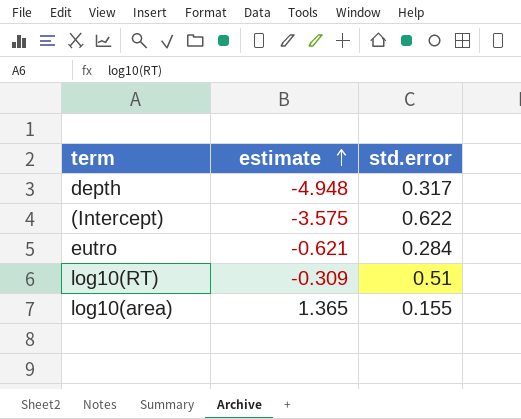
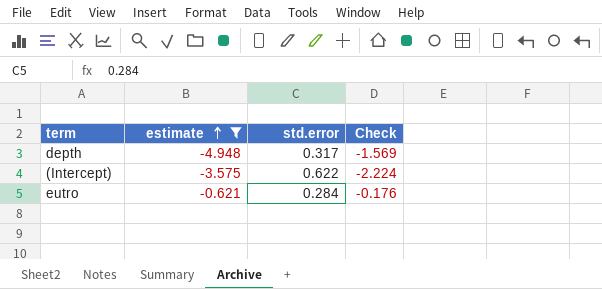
filter: none -> estimate <= -0.621
column Check | formula: none -> [estimate] * [std.error]

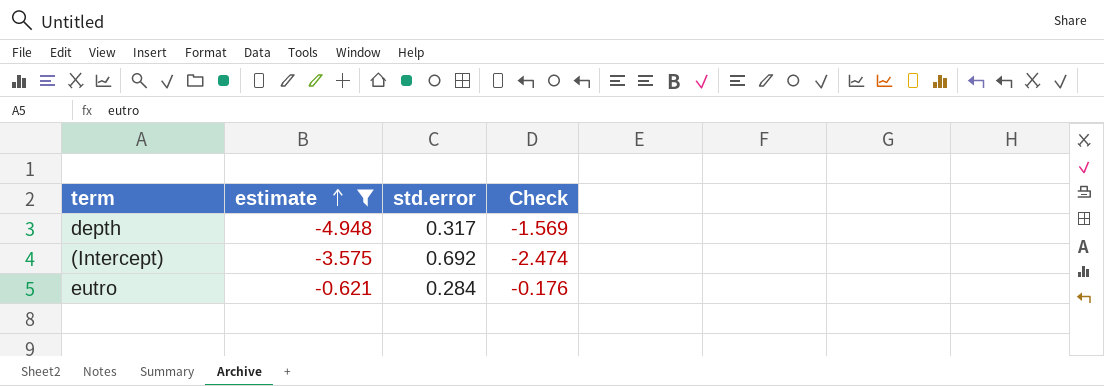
(Intercept) | std.error: 0.622 -> 0.692
(Intercept) | Check: -2.224 -> -2.474

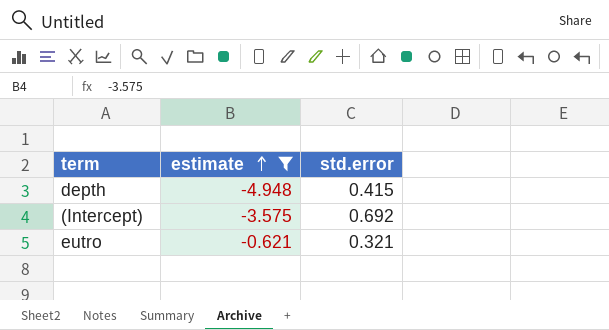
column Check | formula: [estimate] * [std.error] -> none
depth | std.error: 0.317 -> 0.415
eutro | std.error: 0.284 -> 0.321

